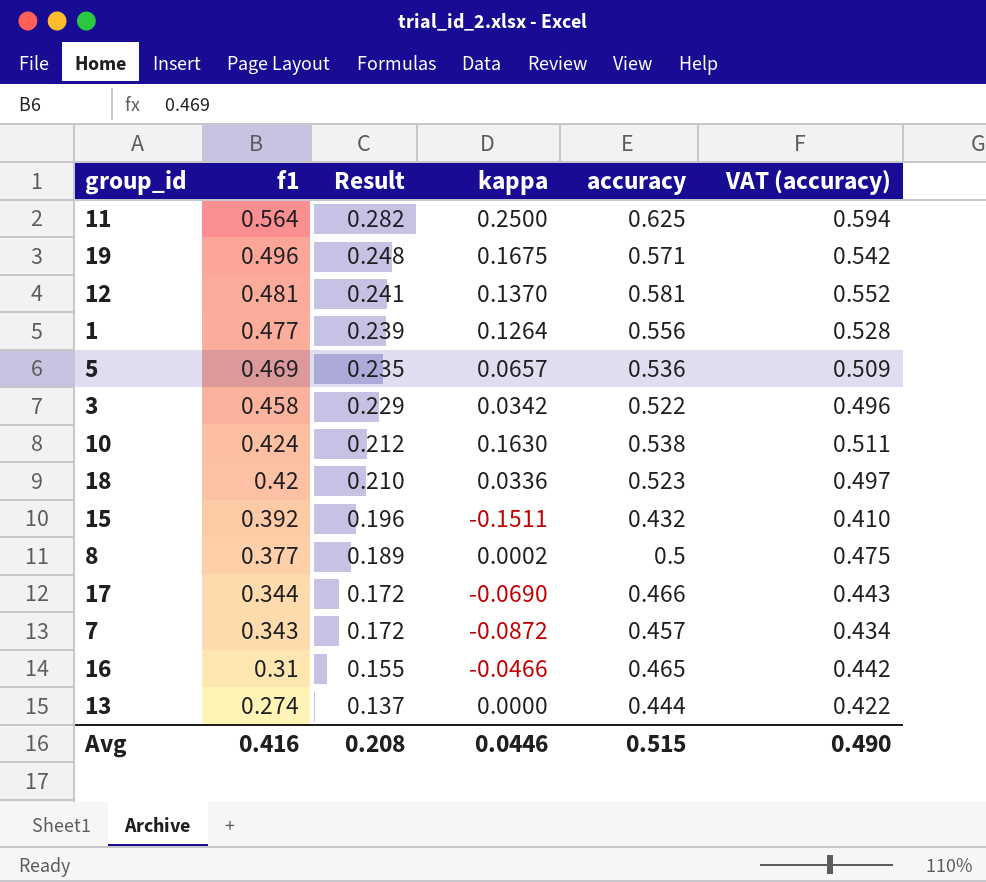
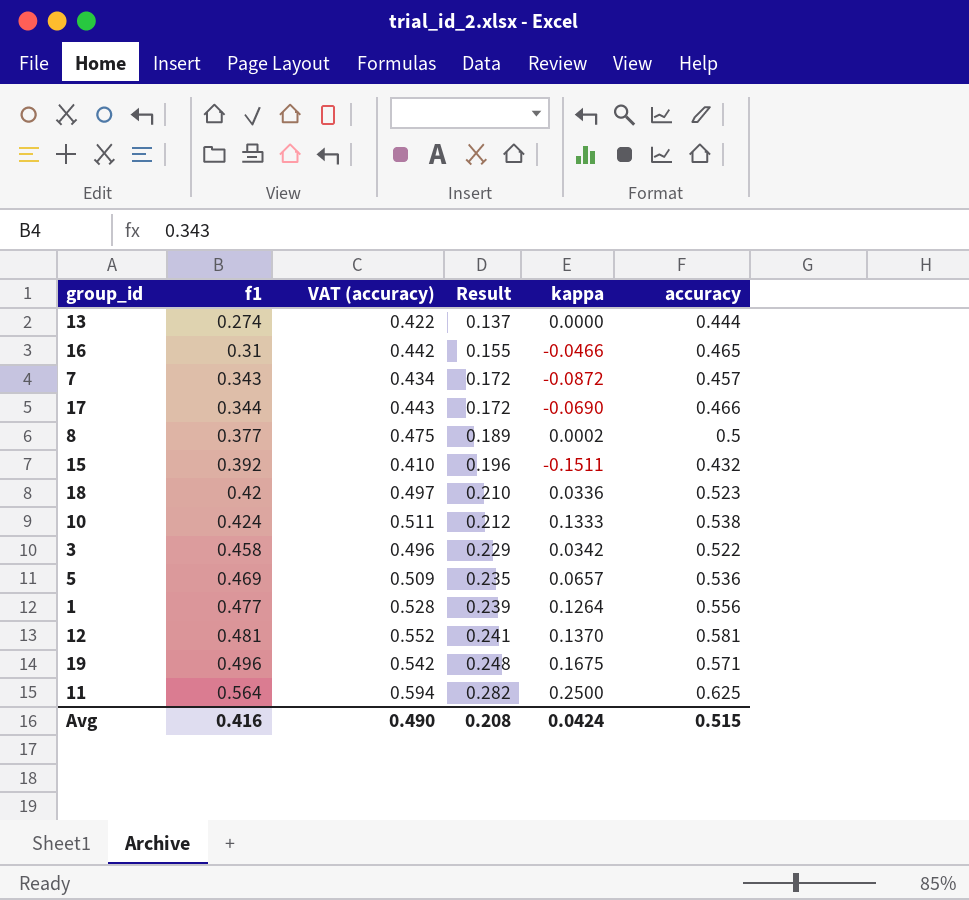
row order: f1 descending -> f1 ascending
column VAT (accuracy) | position: 6 -> 3
10 | kappa: 0.1630 -> 0.1333
Avg | kappa: 0.0446 -> 0.0424

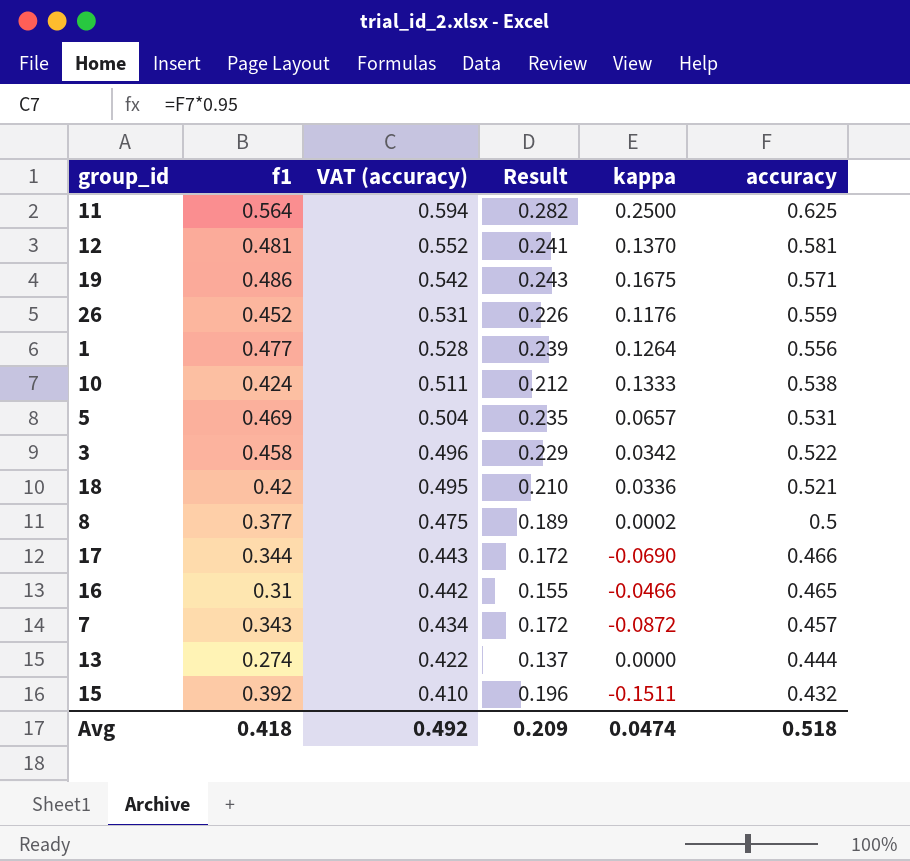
row order: f1 ascending -> VAT (accuracy) descending
19 | f1: 0.496 -> 0.486
19 | Result: 0.248 -> 0.243
row 26: none -> 0.452 | 0.531 | 0.226 | 0.1176 | 0.559
5 | VAT (accuracy): 0.509 -> 0.504
5 | accuracy: 0.536 -> 0.531
18 | VAT (accuracy): 0.497 -> 0.495
18 | accuracy: 0.523 -> 0.521
Avg | f1: 0.416 -> 0.418
Avg | VAT (accuracy): 0.490 -> 0.492
Avg | Result: 0.208 -> 0.209
Avg | kappa: 0.0424 -> 0.0474
Avg | accuracy: 0.515 -> 0.518

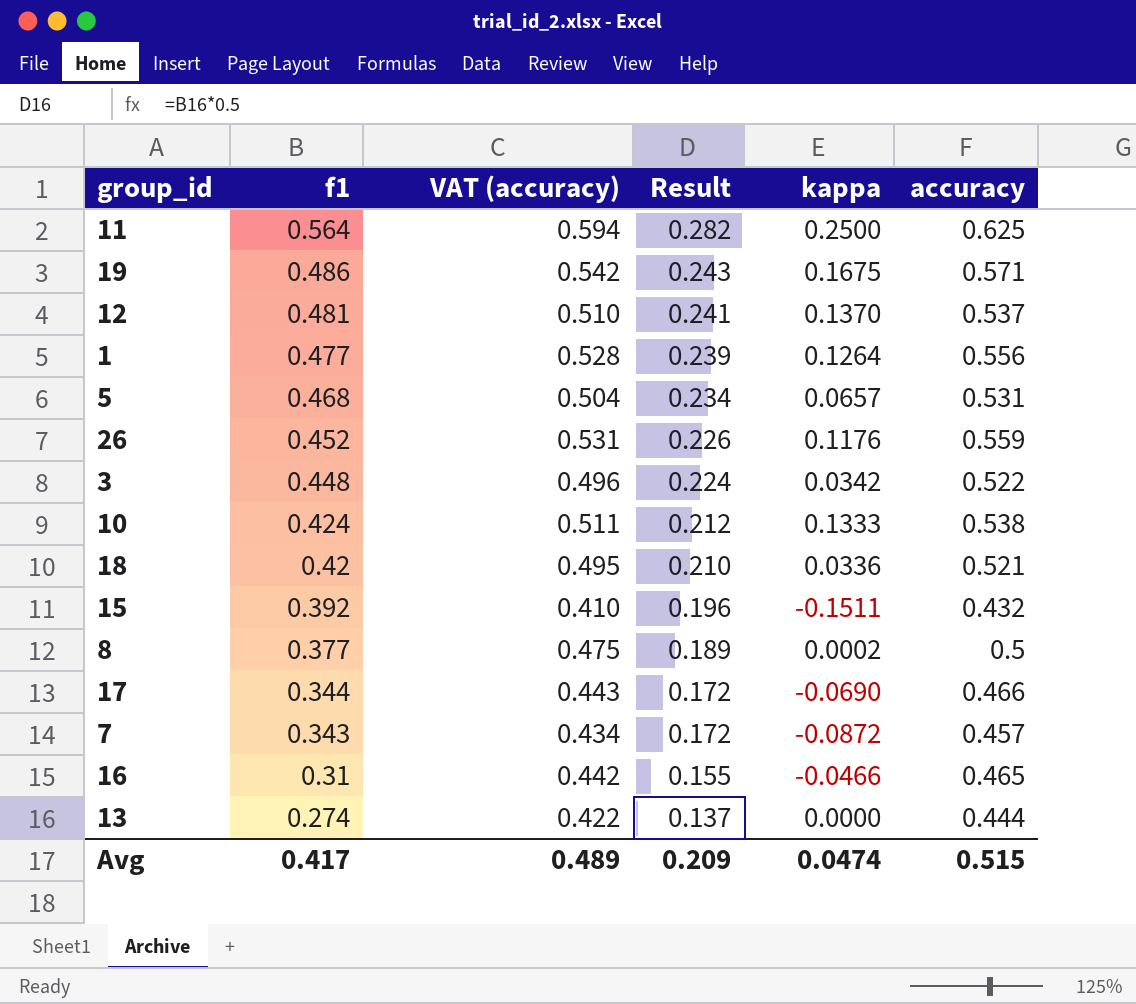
row order: VAT (accuracy) descending -> f1 descending
12 | VAT (accuracy): 0.552 -> 0.510
12 | accuracy: 0.581 -> 0.537
5 | f1: 0.469 -> 0.468
5 | Result: 0.235 -> 0.234
3 | f1: 0.458 -> 0.448
3 | Result: 0.229 -> 0.224
Avg | f1: 0.418 -> 0.417
Avg | VAT (accuracy): 0.492 -> 0.489
Avg | accuracy: 0.518 -> 0.515

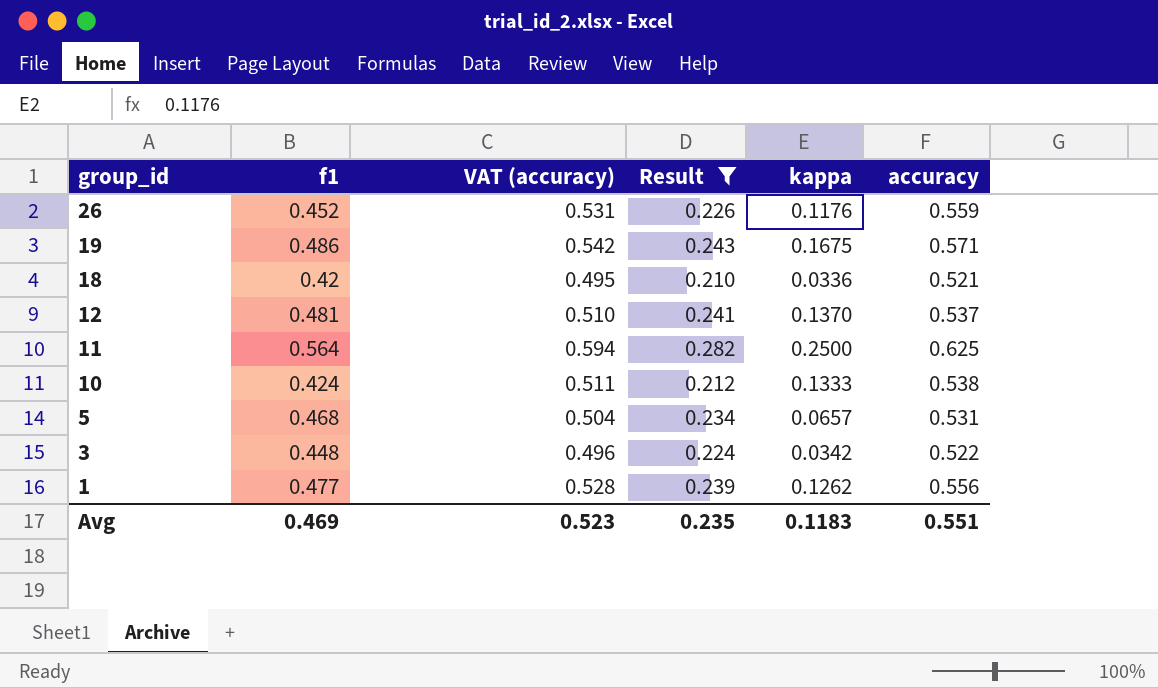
filter: none -> Result >= 0.210
row order: f1 descending -> group_id descending
1 | kappa: 0.1264 -> 0.1262
Avg | f1: 0.417 -> 0.469
Avg | VAT (accuracy): 0.489 -> 0.523
Avg | Result: 0.209 -> 0.235
Avg | kappa: 0.0474 -> 0.1183
Avg | accuracy: 0.515 -> 0.551

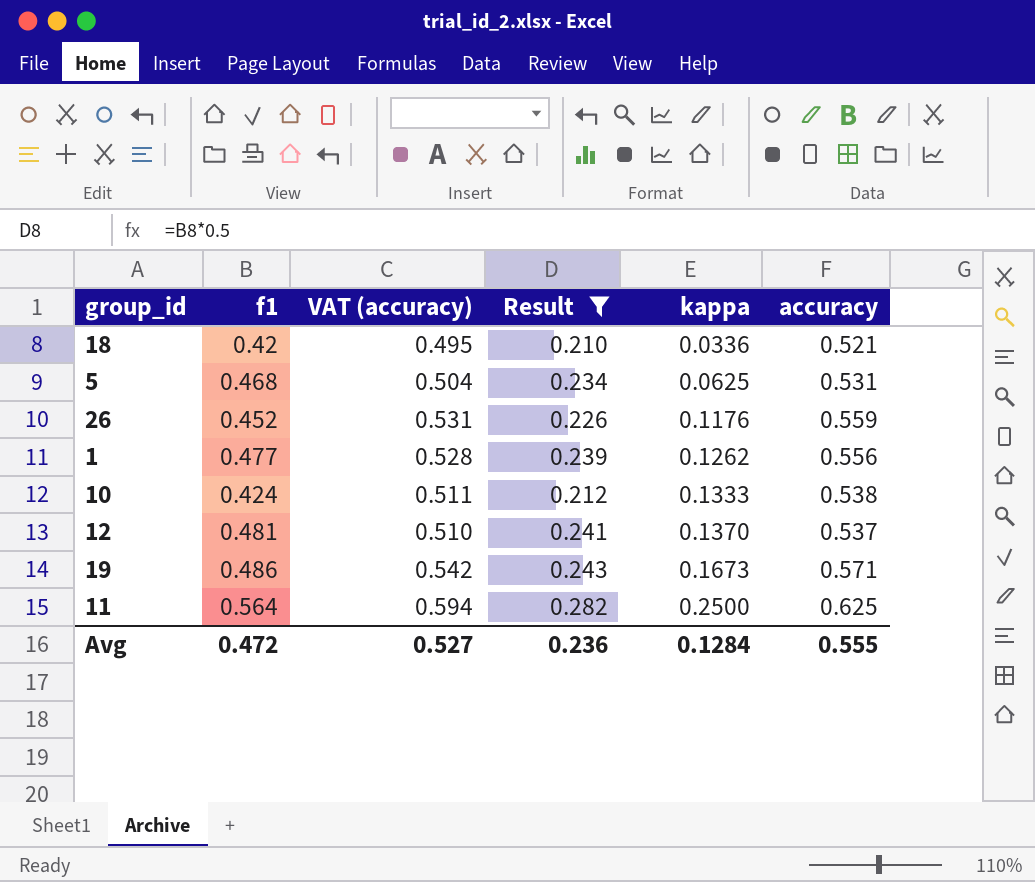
row order: group_id descending -> kappa ascending
row 3: 0.448 | 0.496 | 0.224 | 0.0342 | 0.522 -> none
5 | kappa: 0.0657 -> 0.0625
19 | kappa: 0.1675 -> 0.1673
Avg | f1: 0.469 -> 0.472
Avg | VAT (accuracy): 0.523 -> 0.527
Avg | Result: 0.235 -> 0.236
Avg | kappa: 0.1183 -> 0.1284
Avg | accuracy: 0.551 -> 0.555

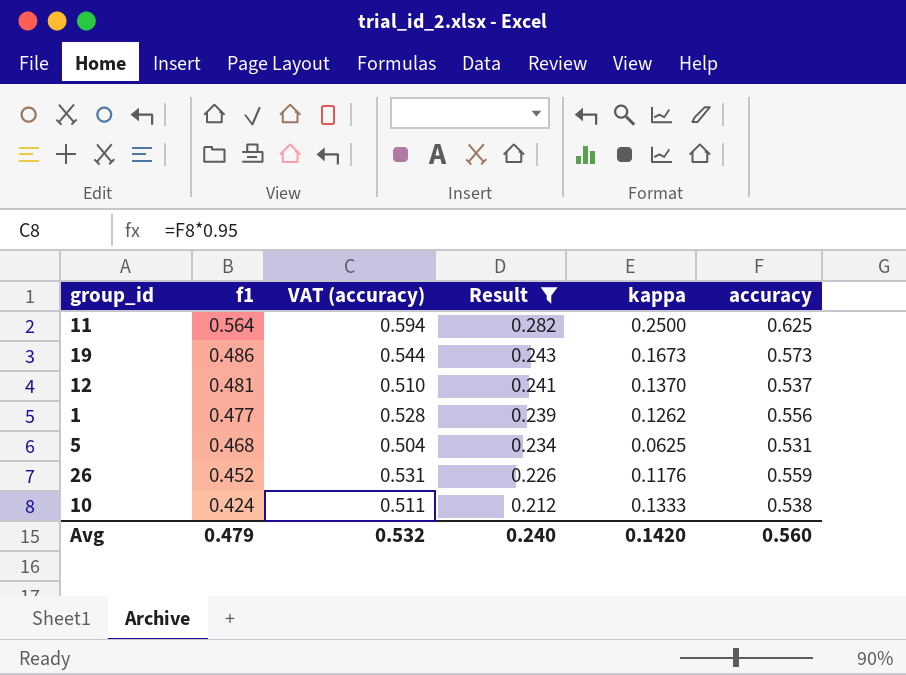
row order: kappa ascending -> f1 descending
row 18: 0.42 | 0.495 | 0.210 | 0.0336 | 0.521 -> none
19 | VAT (accuracy): 0.542 -> 0.544
19 | accuracy: 0.571 -> 0.573
Avg | f1: 0.472 -> 0.479
Avg | VAT (accuracy): 0.527 -> 0.532
Avg | Result: 0.236 -> 0.240
Avg | kappa: 0.1284 -> 0.1420
Avg | accuracy: 0.555 -> 0.560

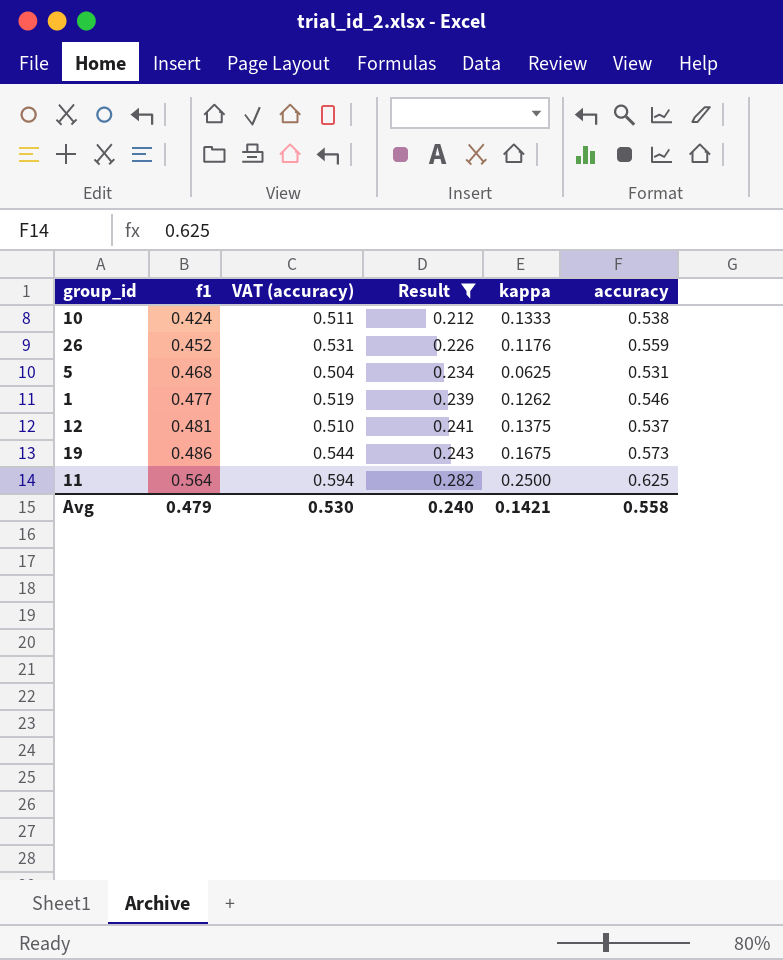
row order: f1 descending -> f1 ascending
1 | VAT (accuracy): 0.528 -> 0.519
1 | accuracy: 0.556 -> 0.546
12 | kappa: 0.1370 -> 0.1375
19 | kappa: 0.1673 -> 0.1675
Avg | VAT (accuracy): 0.532 -> 0.530
Avg | kappa: 0.1420 -> 0.1421
Avg | accuracy: 0.560 -> 0.558

